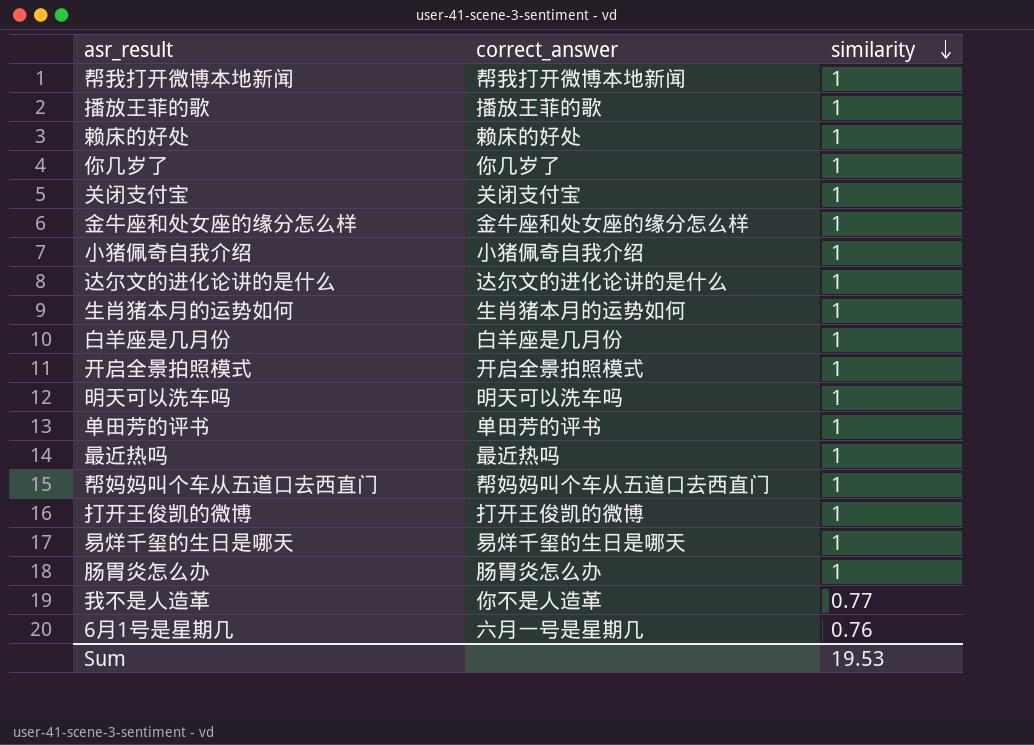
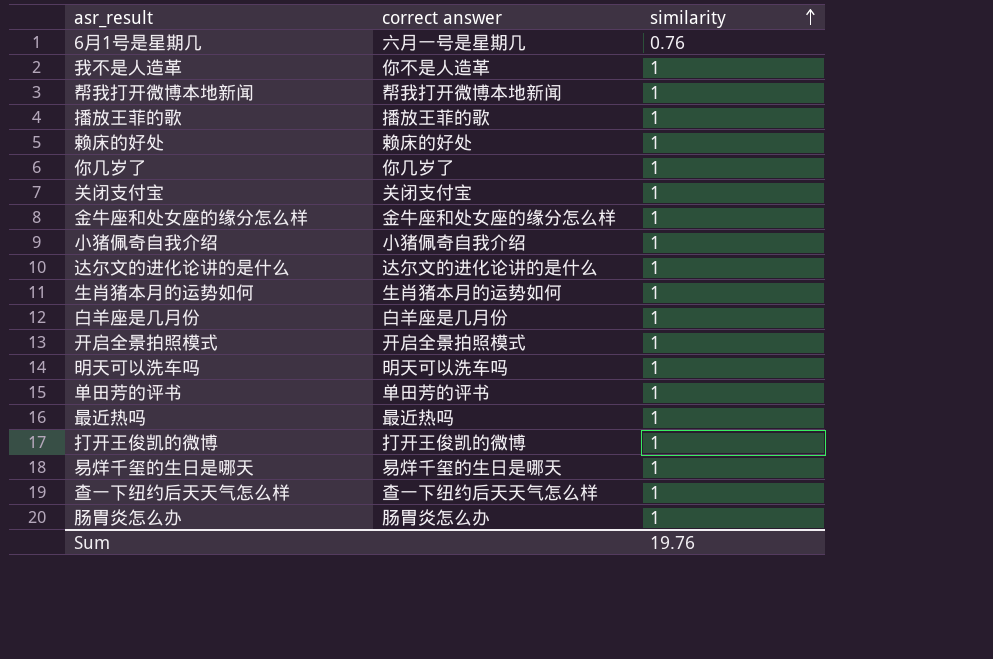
row order: similarity descending -> similarity ascending
column name: correct_answer -> correct answer
row 帮妈妈叫个车从五道口去西直门: 帮妈妈叫个车从五道口去西直门 | 1 -> none
我不是人造革 | similarity: 0.77 -> 1
row 查一下纽约后天天气怎么样: none -> 查一下纽约后天天气怎么样 | 1
Sum | similarity: 19.53 -> 19.76

